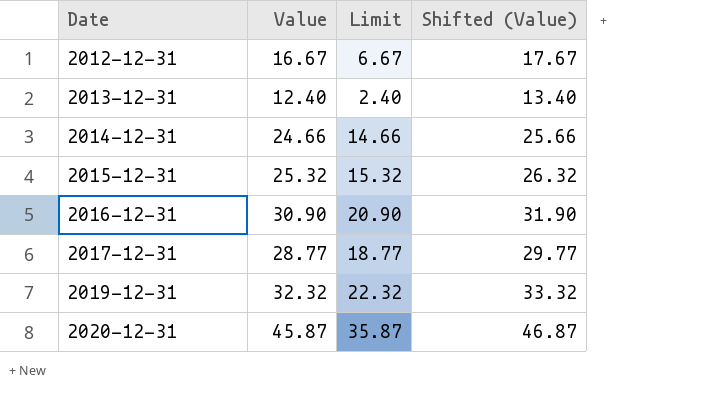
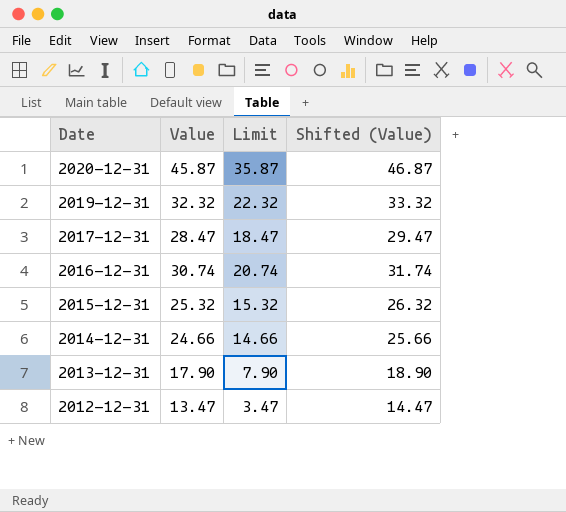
row order: Date ascending -> Date descending
2017-12-31 | Value: 28.77 -> 28.47
2017-12-31 | Limit: 18.77 -> 18.47
2017-12-31 | Shifted (Value): 29.77 -> 29.47
2016-12-31 | Value: 30.90 -> 30.74
2016-12-31 | Limit: 20.90 -> 20.74
2016-12-31 | Shifted (Value): 31.90 -> 31.74
2013-12-31 | Value: 12.40 -> 17.90
2013-12-31 | Limit: 2.40 -> 7.90
2013-12-31 | Shifted (Value): 13.40 -> 18.90
2012-12-31 | Value: 16.67 -> 13.47
2012-12-31 | Limit: 6.67 -> 3.47
2012-12-31 | Shifted (Value): 17.67 -> 14.47

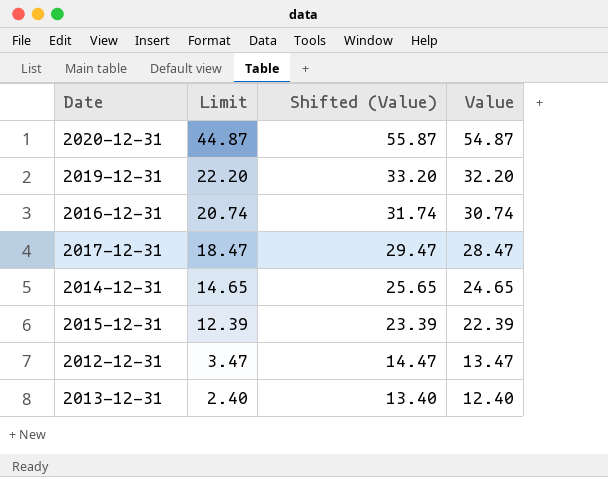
row order: Date descending -> Limit descending
column Value | position: 2 -> 4
2020-12-31 | Limit: 35.87 -> 44.87
2020-12-31 | Shifted (Value): 46.87 -> 55.87
2020-12-31 | Value: 45.87 -> 54.87
2019-12-31 | Limit: 22.32 -> 22.20
2019-12-31 | Shifted (Value): 33.32 -> 33.20
2019-12-31 | Value: 32.32 -> 32.20
2014-12-31 | Limit: 14.66 -> 14.65
2014-12-31 | Shifted (Value): 25.66 -> 25.65
2014-12-31 | Value: 24.66 -> 24.65
2015-12-31 | Limit: 15.32 -> 12.39
2015-12-31 | Shifted (Value): 26.32 -> 23.39
2015-12-31 | Value: 25.32 -> 22.39
2013-12-31 | Limit: 7.90 -> 2.40
2013-12-31 | Shifted (Value): 18.90 -> 13.40
2013-12-31 | Value: 17.90 -> 12.40

